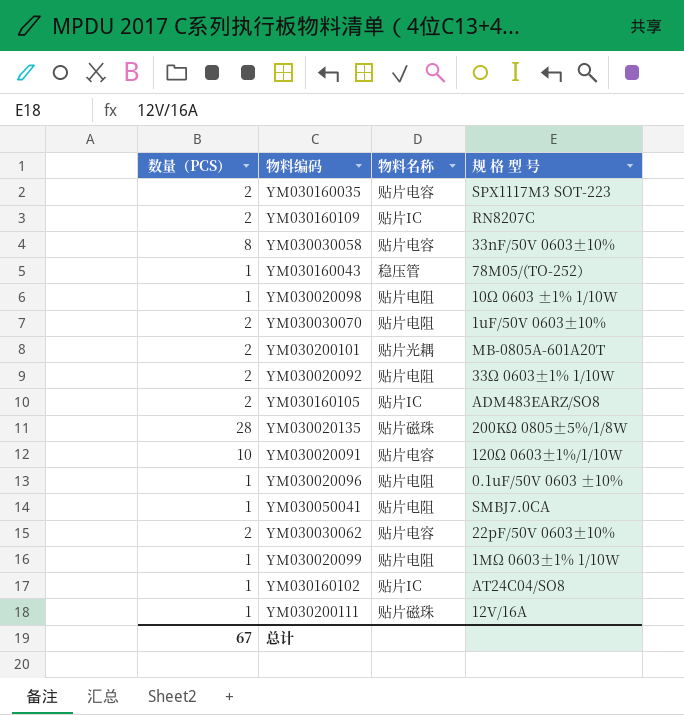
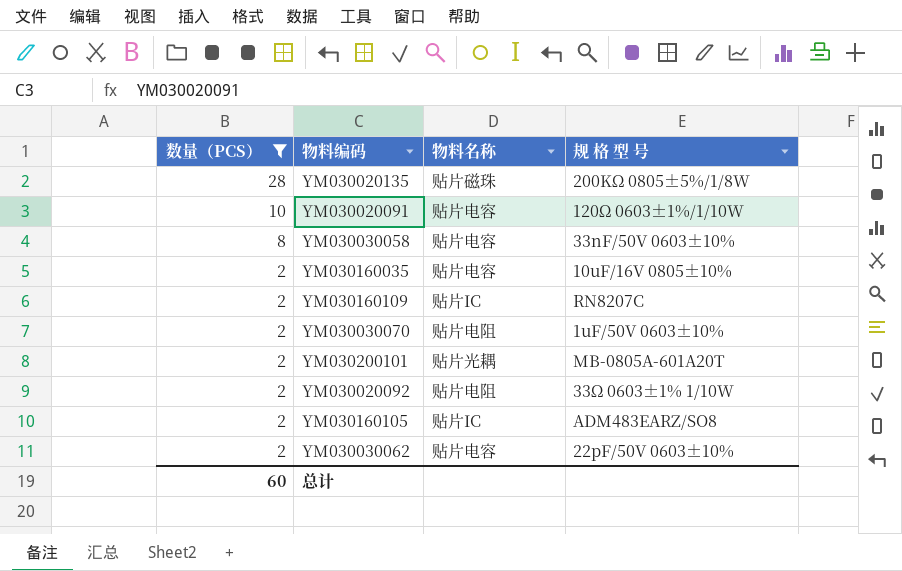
filter: none -> 数量（PCS） != 1
row order: none -> 数量（PCS） descending
YM030160035 | 规 格 型 号: SPX1117M3 SOT-223 -> 10uF/16V 0805±10%
总计 | 数量（PCS）: 67 -> 60

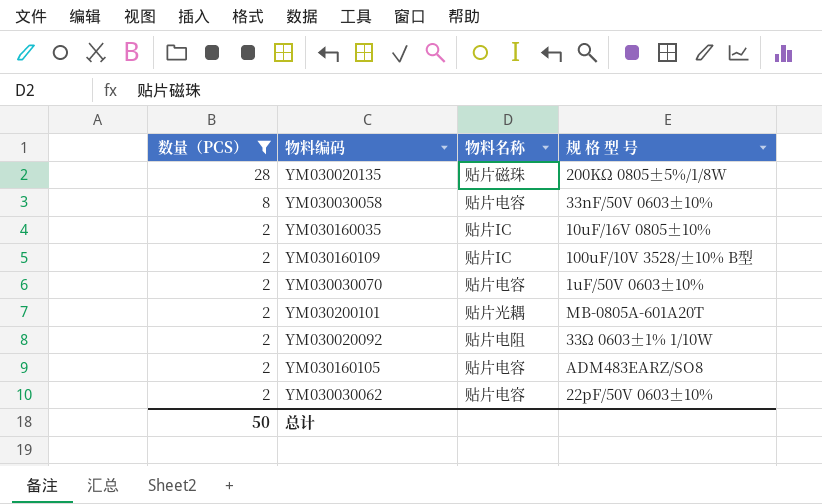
row YM030020091: 10 | 贴片电容 | 120Ω 0603±1%/1/10W -> none
YM030160035 | 物料名称: 贴片电容 -> 贴片IC
YM030160109 | 规 格 型 号: RN8207C -> 100uF/10V 3528/±10% B型
YM030030070 | 物料名称: 贴片电阻 -> 贴片电容
YM030160105 | 物料名称: 贴片IC -> 贴片电容
总计 | 数量（PCS）: 60 -> 50

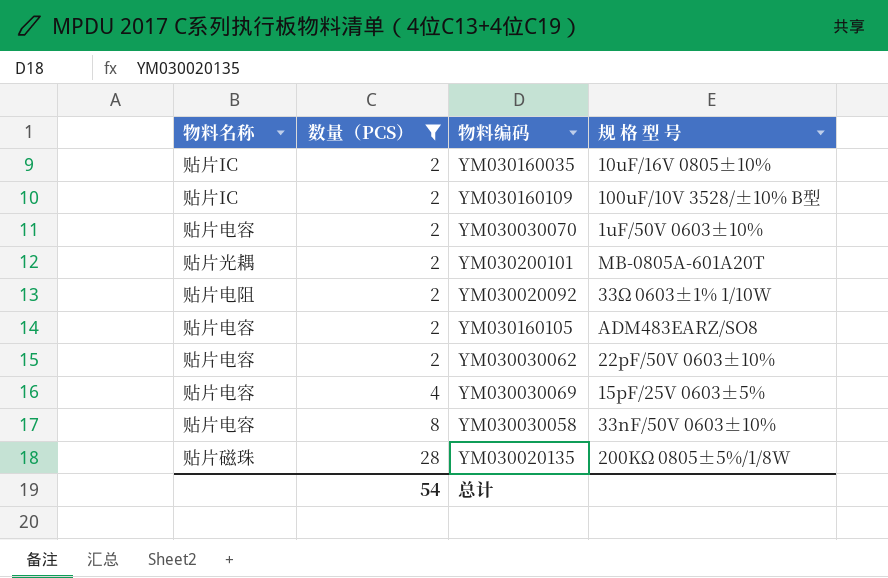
row order: 数量（PCS） descending -> 数量（PCS） ascending
column 物料名称 | position: 3 -> 1
row YM030030069: none -> 贴片电容 | 4 | 15pF/25V 0603±5%
总计 | 数量（PCS）: 50 -> 54

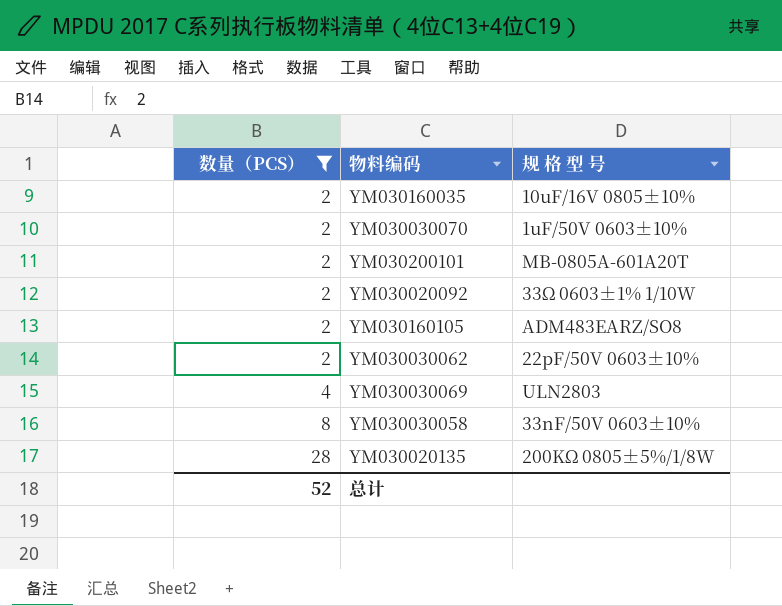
column 物料名称 | position: 1 -> none
row YM030160109: 贴片IC | 2 | 100uF/10V 3528/±10% B型 -> none
YM030030069 | 规 格 型 号: 15pF/25V 0603±5% -> ULN2803
总计 | 数量（PCS）: 54 -> 52

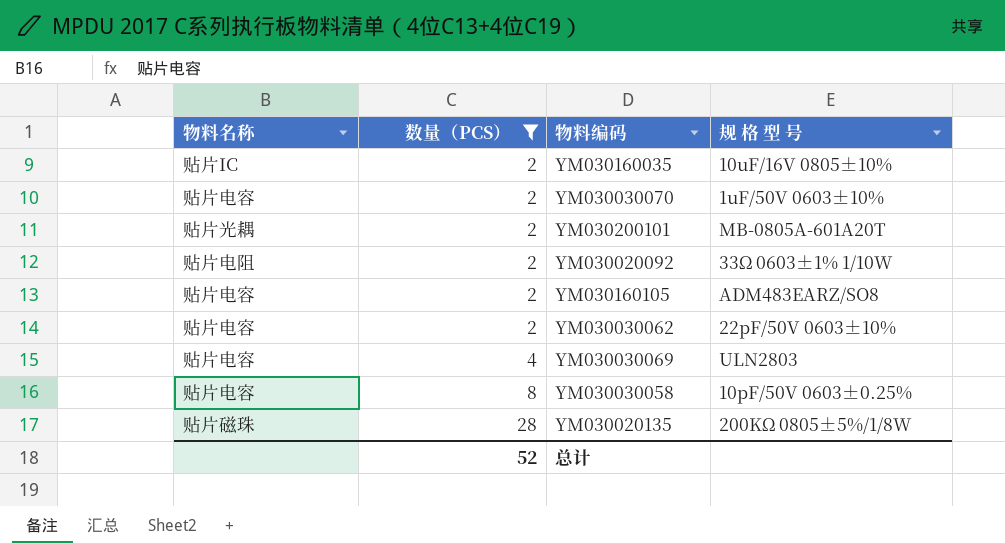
column 物料名称 | position: none -> 1
YM030030058 | 规 格 型 号: 33nF/50V 0603±10% -> 10pF/50V 0603±0.25%

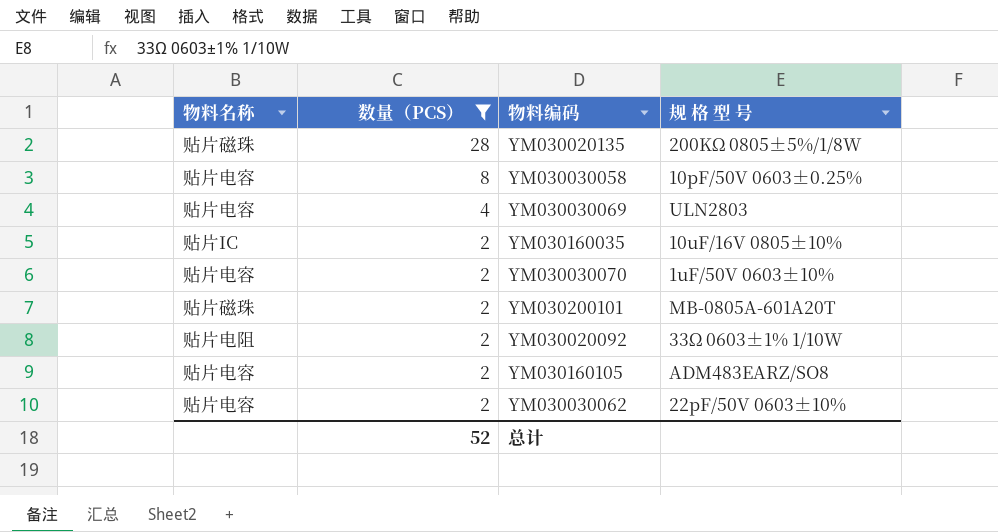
row order: 数量（PCS） ascending -> 数量（PCS） descending
YM030200101 | 物料名称: 贴片光耦 -> 贴片磁珠

